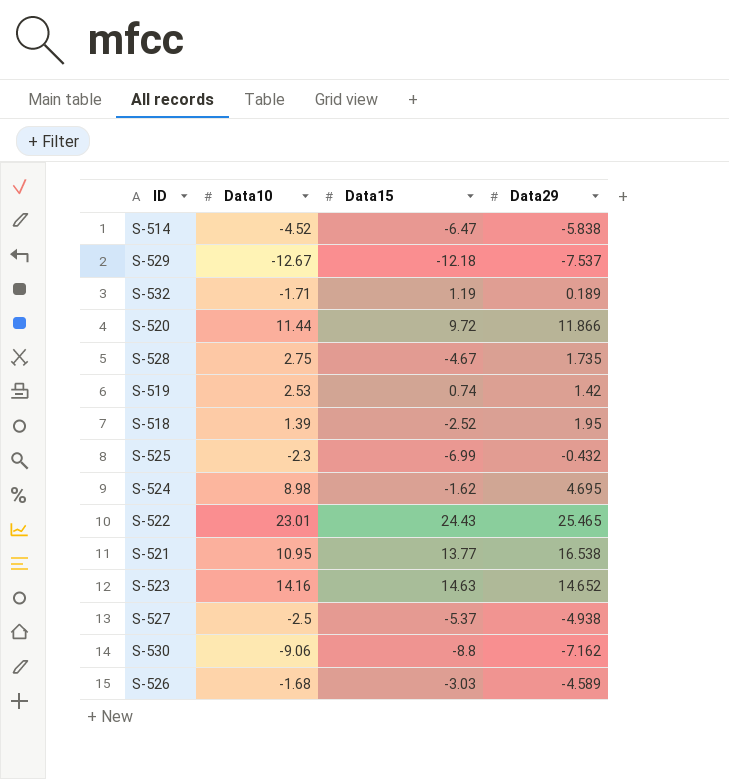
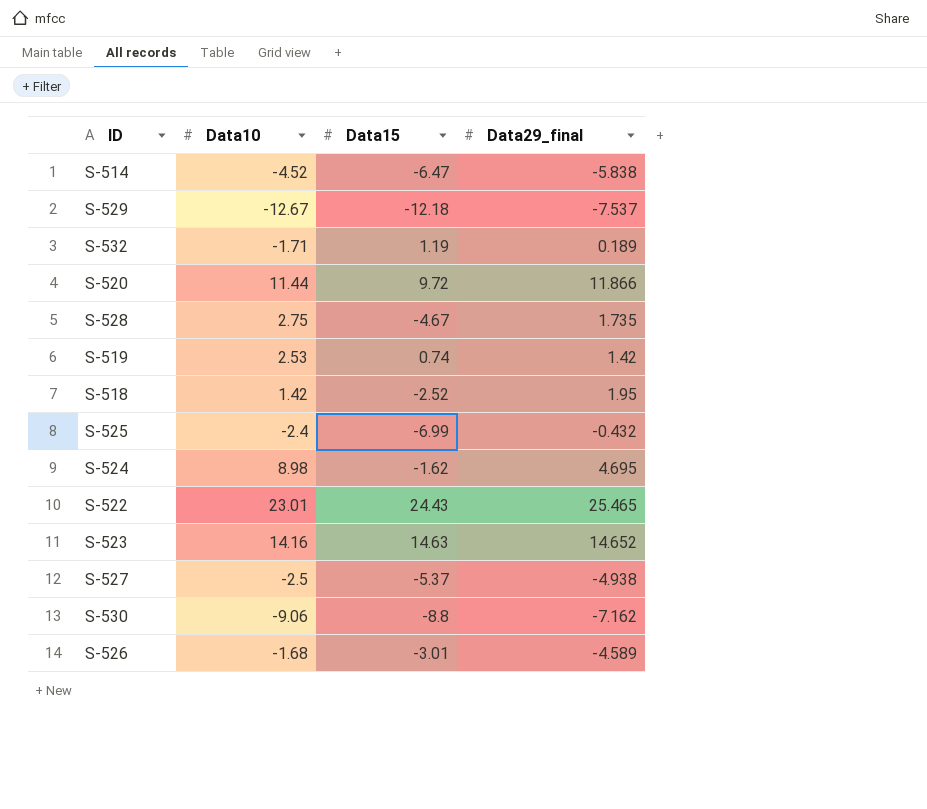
column name: Data29 -> Data29_final
row S-521: 10.95 | 13.77 | 16.538 -> none
S-518 | Data10: 1.39 -> 1.42
S-525 | Data10: -2.3 -> -2.4
S-526 | Data15: -3.03 -> -3.01

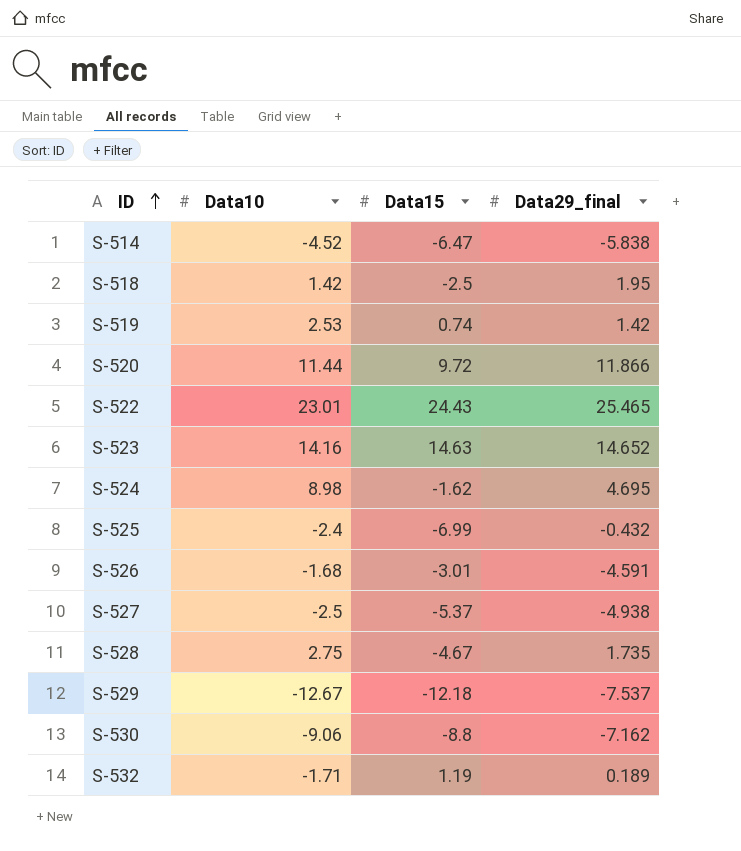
row order: none -> ID ascending
S-518 | Data15: -2.52 -> -2.5
S-526 | Data29_final: -4.589 -> -4.591

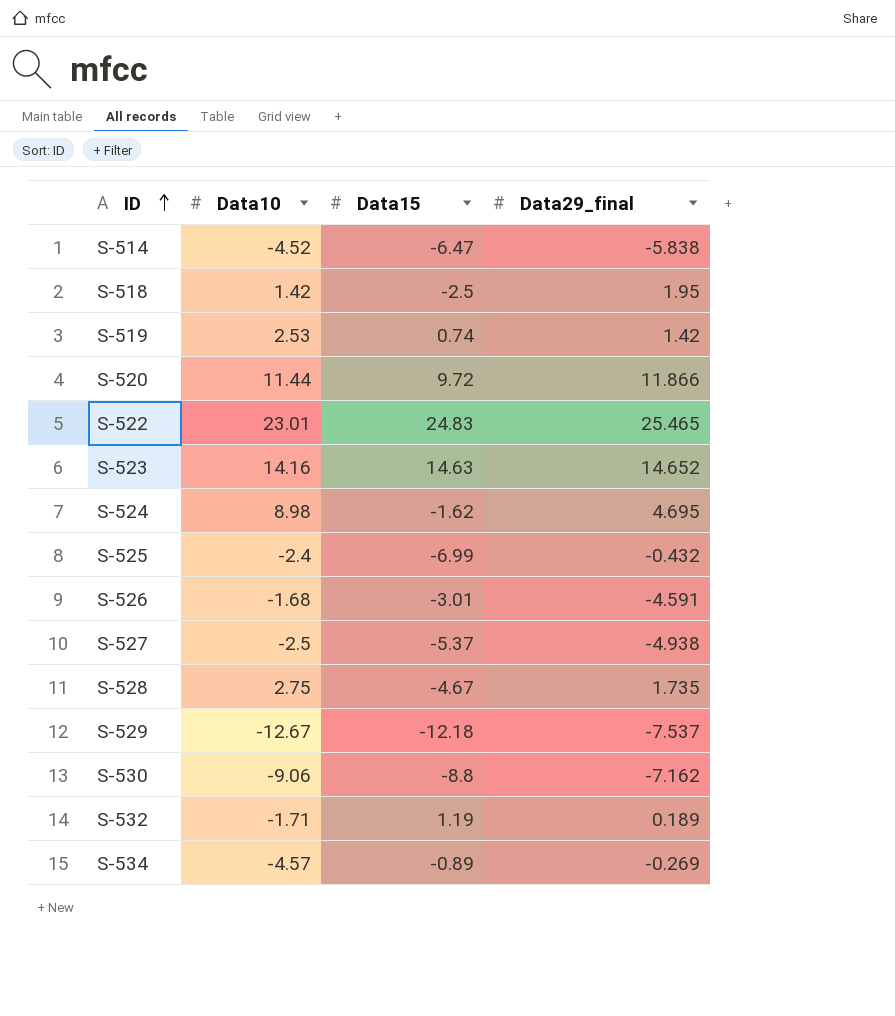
S-522 | Data15: 24.43 -> 24.83
row S-534: none -> -4.57 | -0.89 | -0.269

